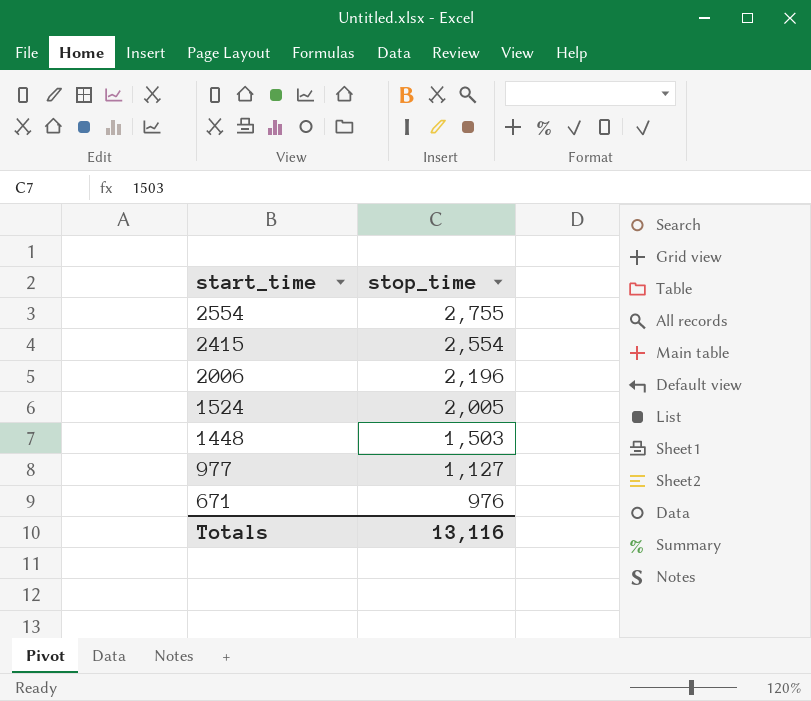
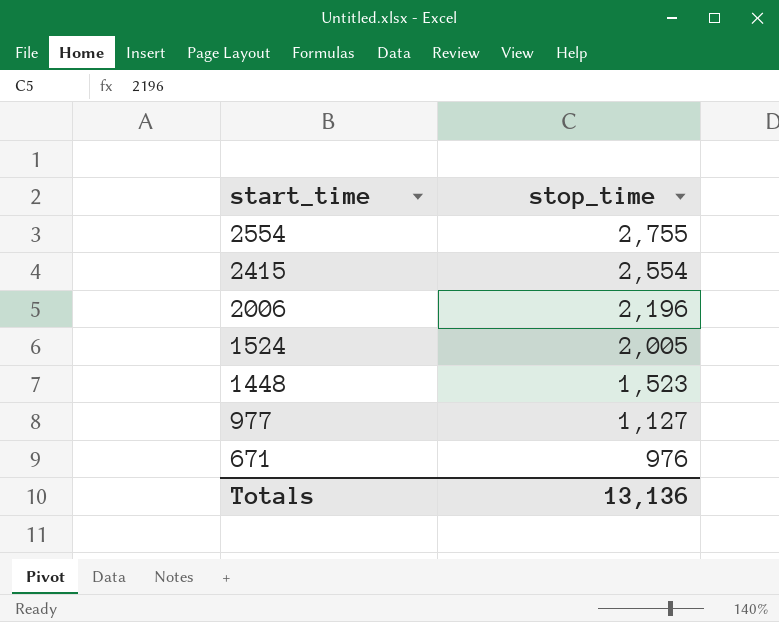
1448 | stop_time: 1,503 -> 1,523
Totals | stop_time: 13,116 -> 13,136

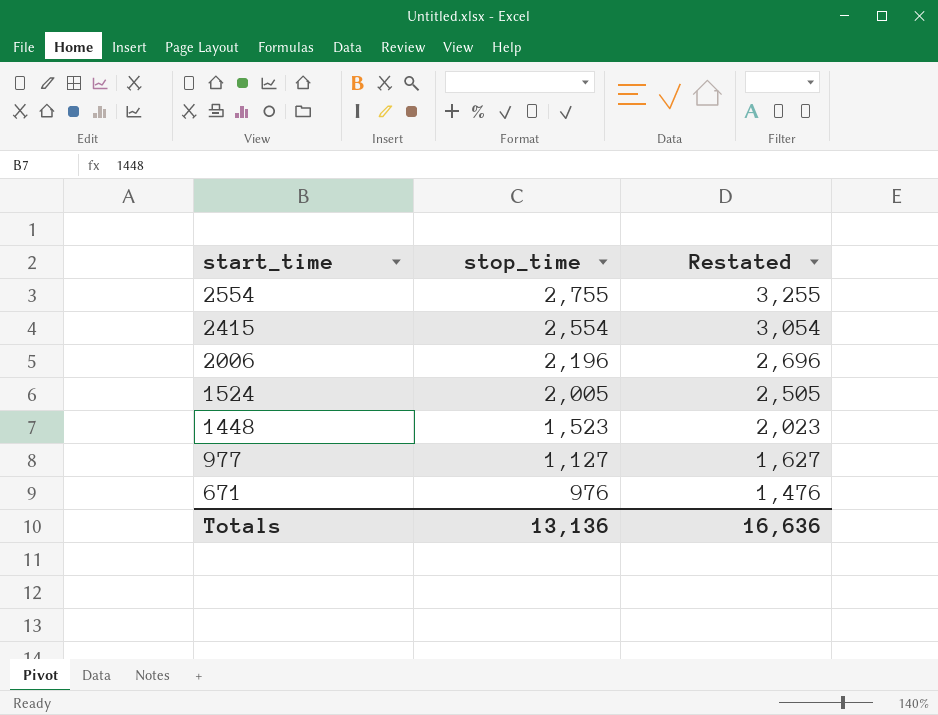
column Restated | formula: none -> [stop_time] + 500

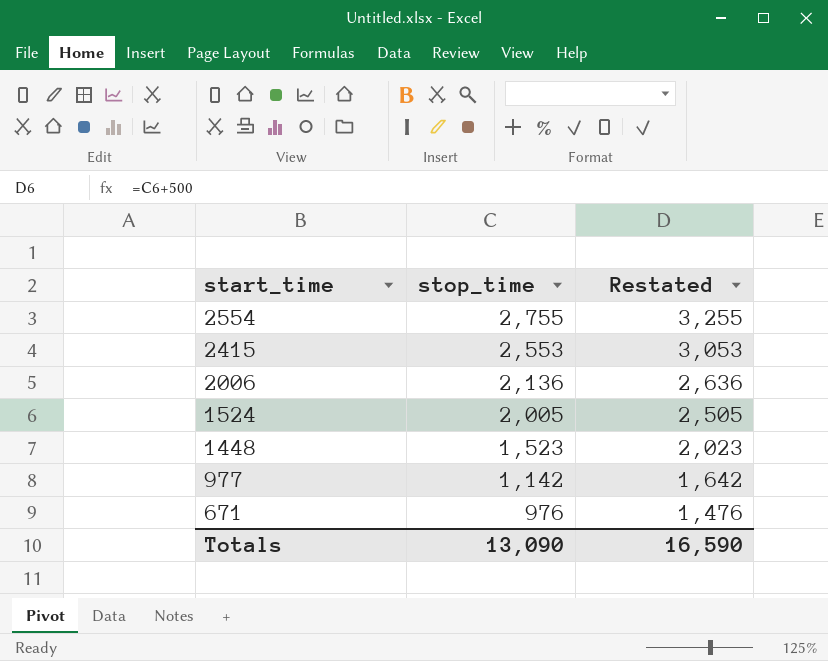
2415 | stop_time: 2,554 -> 2,553
2415 | Restated: 3,054 -> 3,053
2006 | stop_time: 2,196 -> 2,136
2006 | Restated: 2,696 -> 2,636
977 | stop_time: 1,127 -> 1,142
977 | Restated: 1,627 -> 1,642
Totals | stop_time: 13,136 -> 13,090
Totals | Restated: 16,636 -> 16,590

